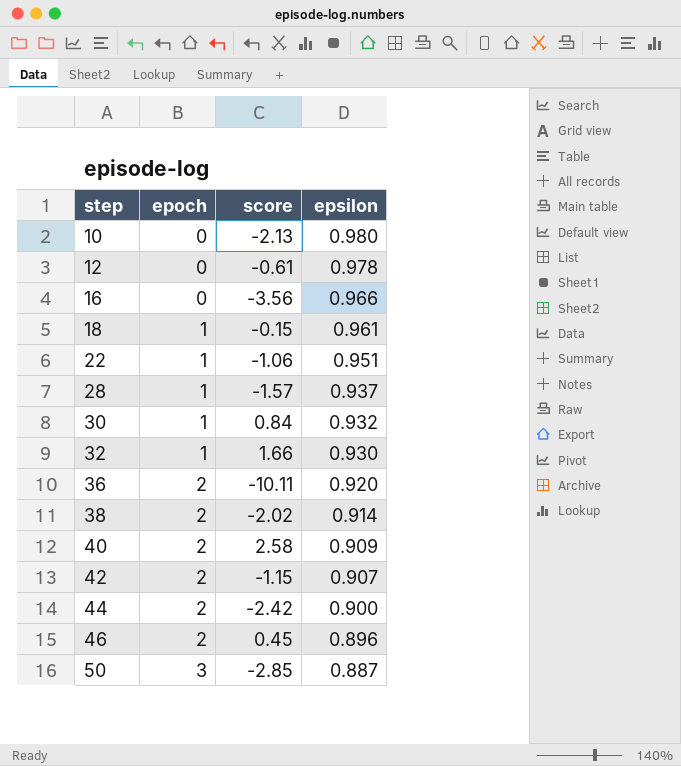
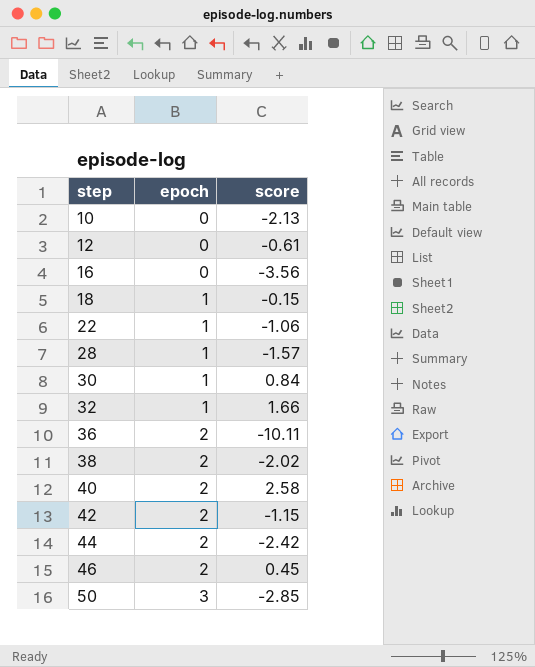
column epsilon | position: 4 -> none

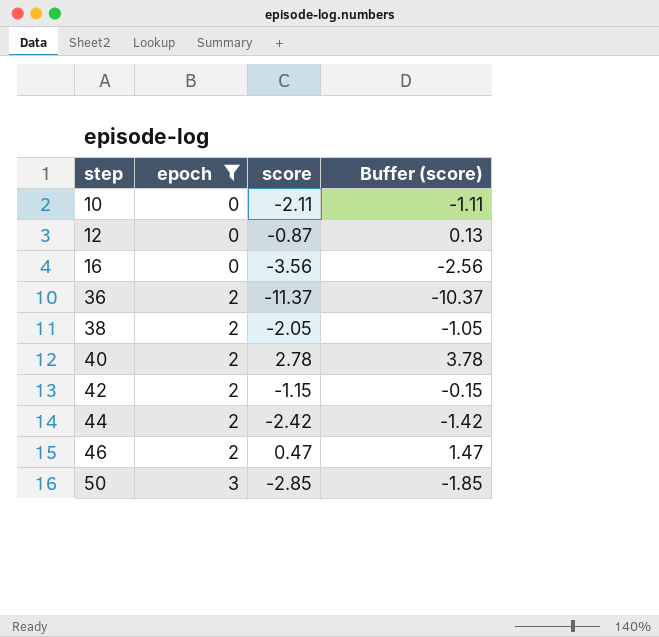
filter: none -> epoch != 1
column Buffer (score) | formula: none -> [score] + 1
10 | score: -2.13 -> -2.11
12 | score: -0.61 -> -0.87
36 | score: -10.11 -> -11.37
38 | score: -2.02 -> -2.05
40 | score: 2.58 -> 2.78
46 | score: 0.45 -> 0.47

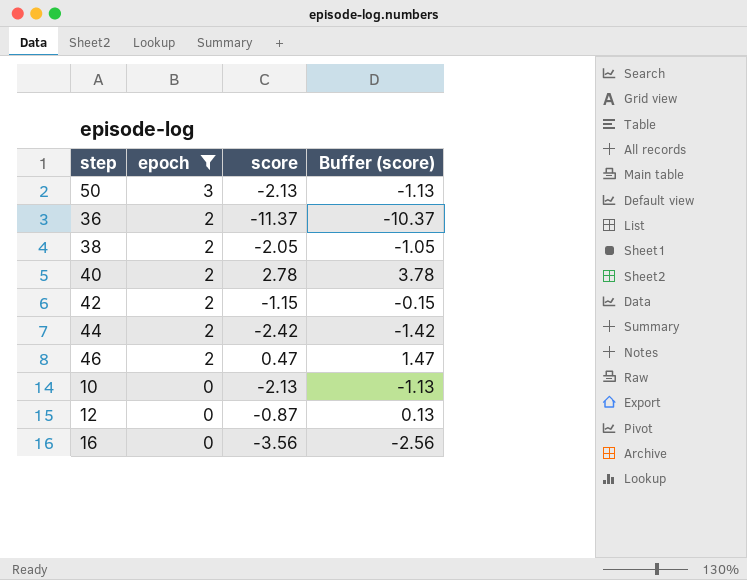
row order: step ascending -> epoch descending
50 | score: -2.85 -> -2.13
50 | Buffer (score): -1.85 -> -1.13
10 | score: -2.11 -> -2.13
10 | Buffer (score): -1.11 -> -1.13

